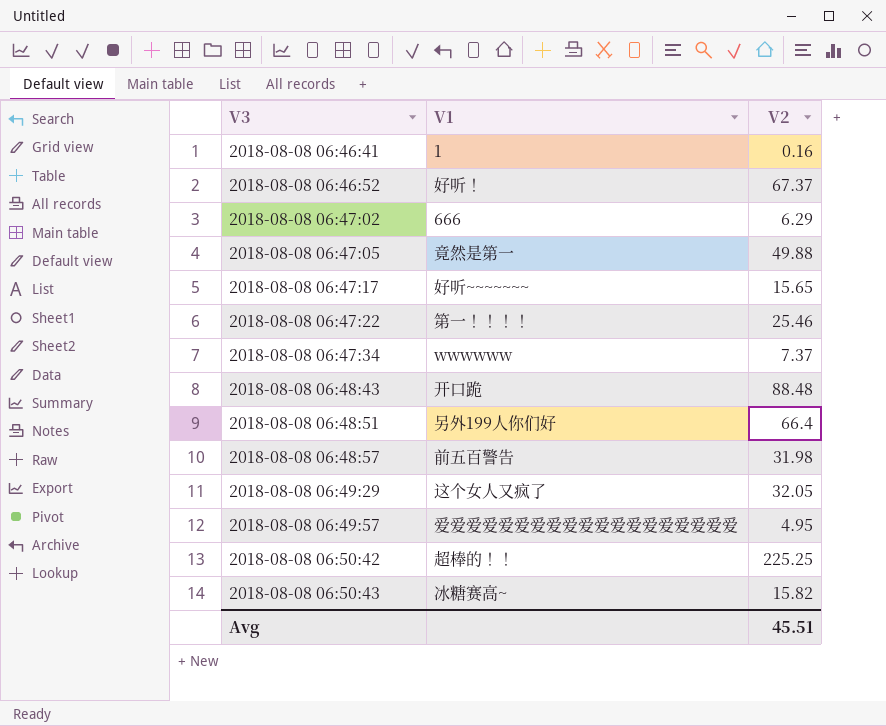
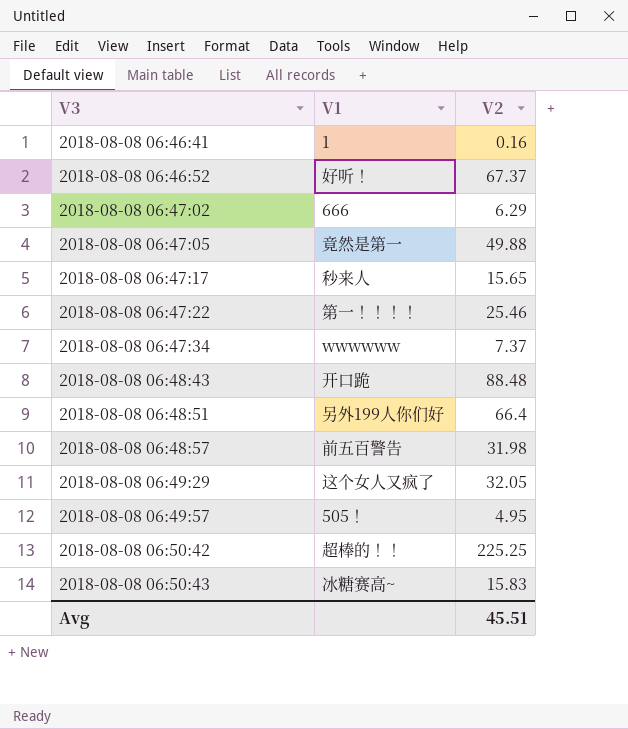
2018-08-08 06:47:17 | V1: 好听~~~~~~~ -> 秒来人
2018-08-08 06:49:57 | V1: 爱爱爱爱爱爱爱爱爱爱爱爱爱爱爱爱爱爱爱 -> 505！
2018-08-08 06:50:43 | V2: 15.82 -> 15.83

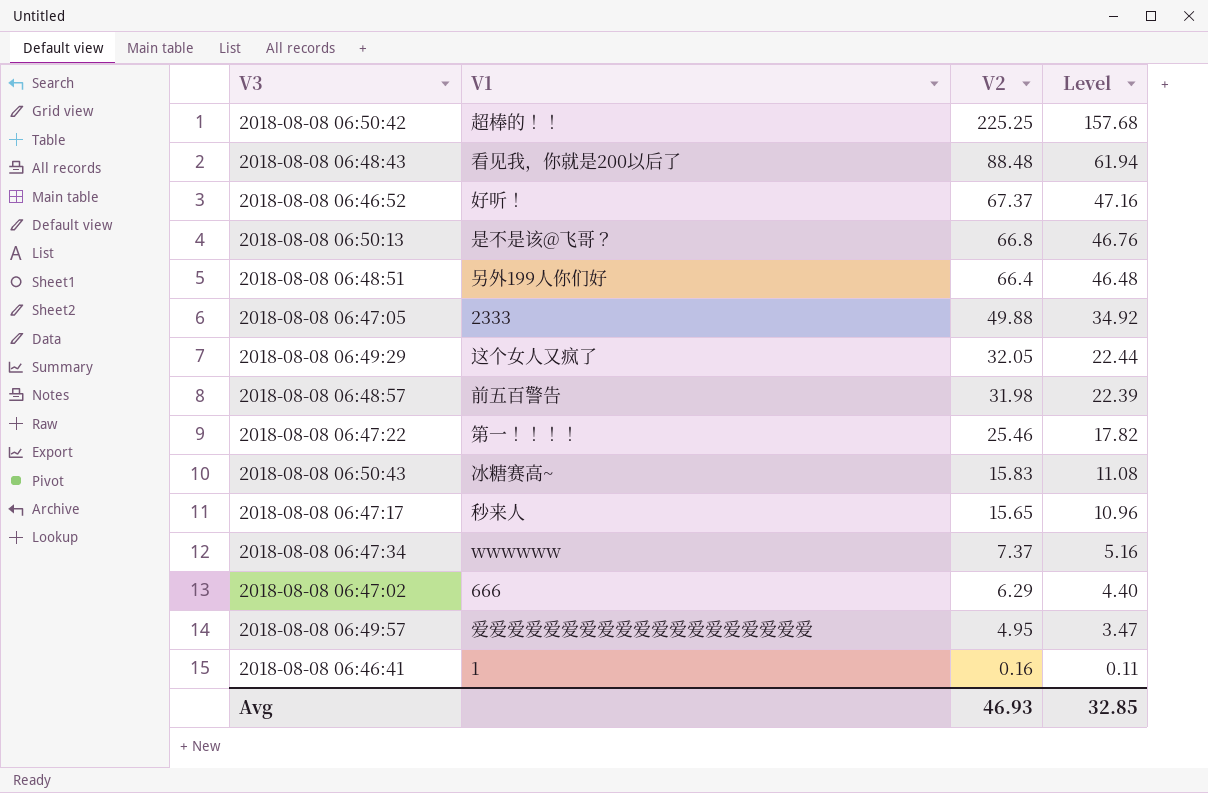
row order: V3 ascending -> V2 descending
column Level | formula: none -> [V2] * 0.7
2018-08-08 06:48:43 | V1: 开口跪 -> 看见我，你就是200以后了
row 2018-08-08 06:50:13: none -> 是不是该@飞哥？ | 66.8 | 46.76
2018-08-08 06:47:05 | V1: 竟然是第一 -> 2333
2018-08-08 06:49:57 | V1: 505！ -> 爱爱爱爱爱爱爱爱爱爱爱爱爱爱爱爱爱爱爱
Avg | V2: 45.51 -> 46.93

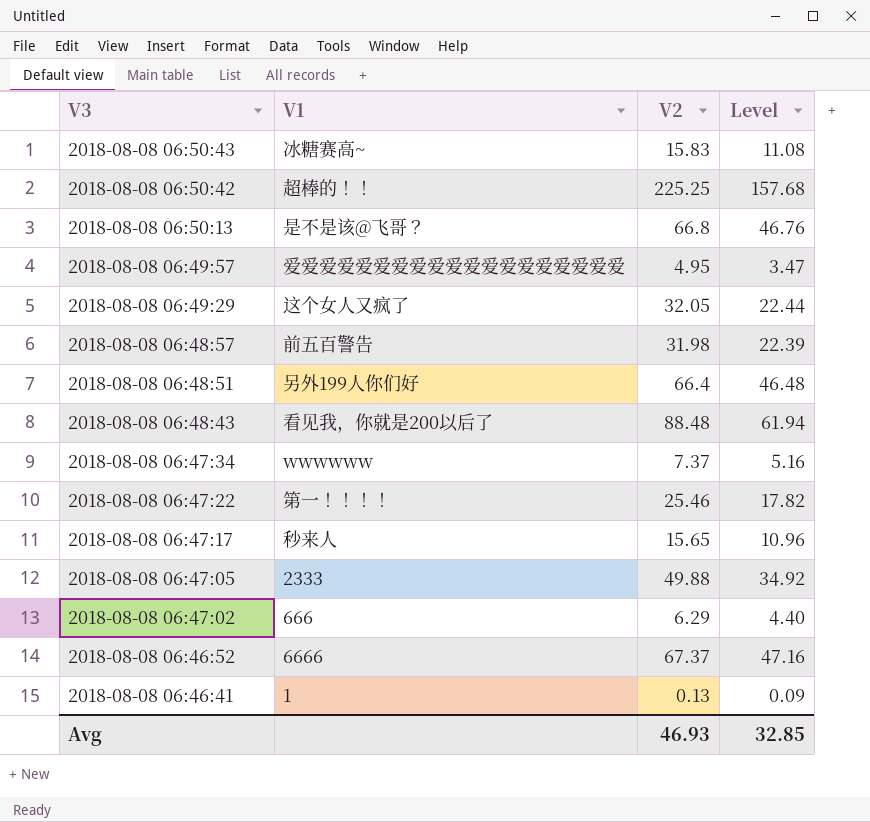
row order: V2 descending -> V3 descending
2018-08-08 06:46:52 | V1: 好听！ -> 6666
2018-08-08 06:46:41 | V2: 0.16 -> 0.13
2018-08-08 06:46:41 | Level: 0.11 -> 0.09

